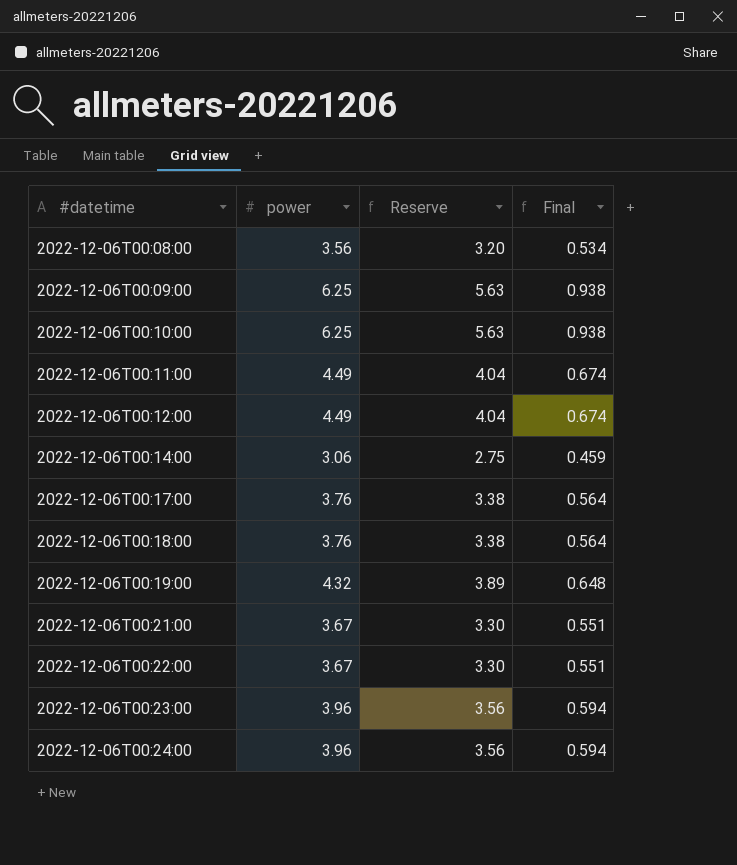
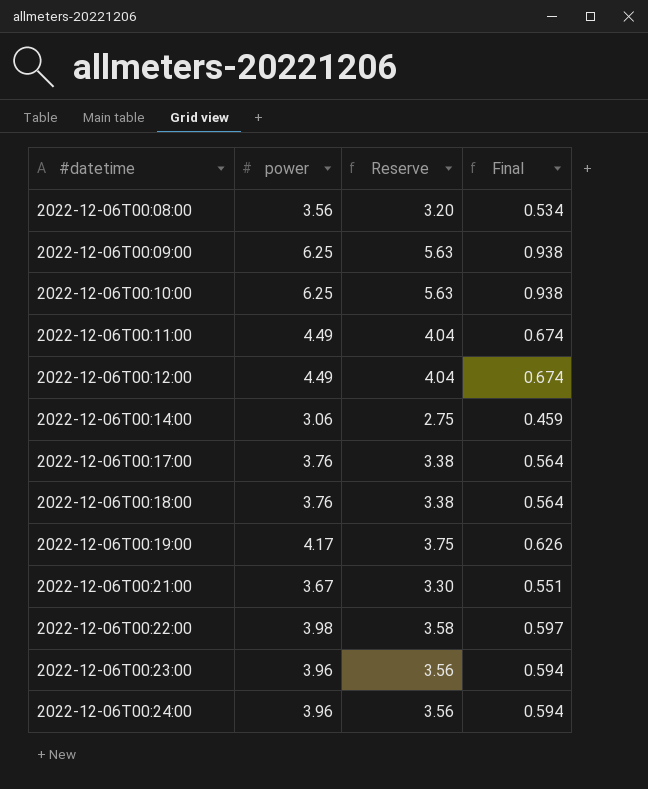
2022-12-06T00:19:00 | power: 4.32 -> 4.17
2022-12-06T00:19:00 | Reserve: 3.89 -> 3.75
2022-12-06T00:19:00 | Final: 0.648 -> 0.626
2022-12-06T00:22:00 | power: 3.67 -> 3.98
2022-12-06T00:22:00 | Reserve: 3.30 -> 3.58
2022-12-06T00:22:00 | Final: 0.551 -> 0.597

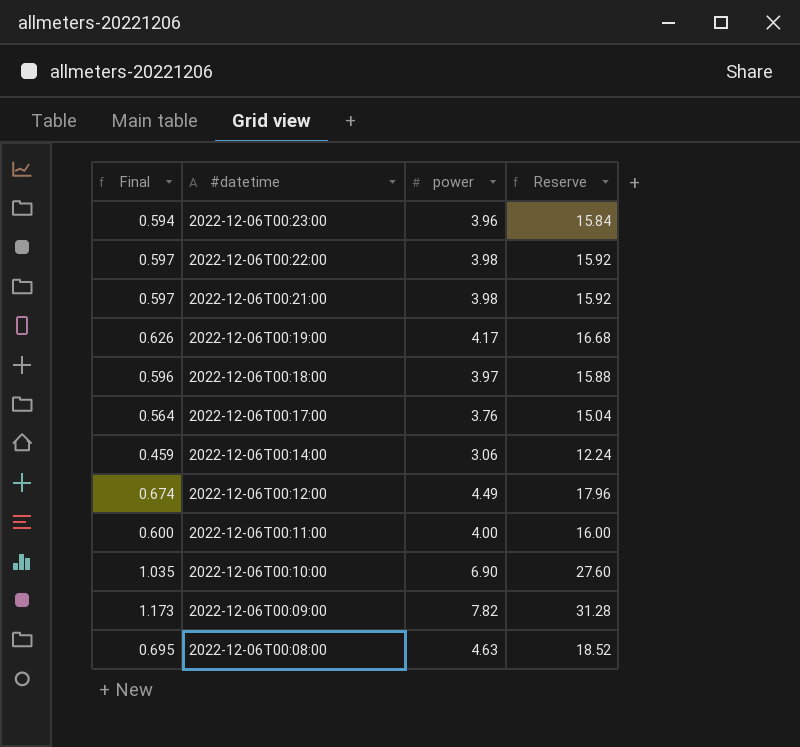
row order: #datetime ascending -> #datetime descending
column Final | position: 4 -> 1
column Reserve | formula: [power] * 0.9 -> [power] * 4
row 2022-12-06T00:24:00: 3.96 | 3.56 | 0.594 -> none
2022-12-06T00:21:00 | Final: 0.551 -> 0.597
2022-12-06T00:21:00 | power: 3.67 -> 3.98
2022-12-06T00:18:00 | Final: 0.564 -> 0.596
2022-12-06T00:18:00 | power: 3.76 -> 3.97
2022-12-06T00:11:00 | Final: 0.674 -> 0.600
2022-12-06T00:11:00 | power: 4.49 -> 4.00
2022-12-06T00:10:00 | Final: 0.938 -> 1.035
2022-12-06T00:10:00 | power: 6.25 -> 6.90
2022-12-06T00:09:00 | Final: 0.938 -> 1.173
2022-12-06T00:09:00 | power: 6.25 -> 7.82
2022-12-06T00:08:00 | Final: 0.534 -> 0.695
2022-12-06T00:08:00 | power: 3.56 -> 4.63

